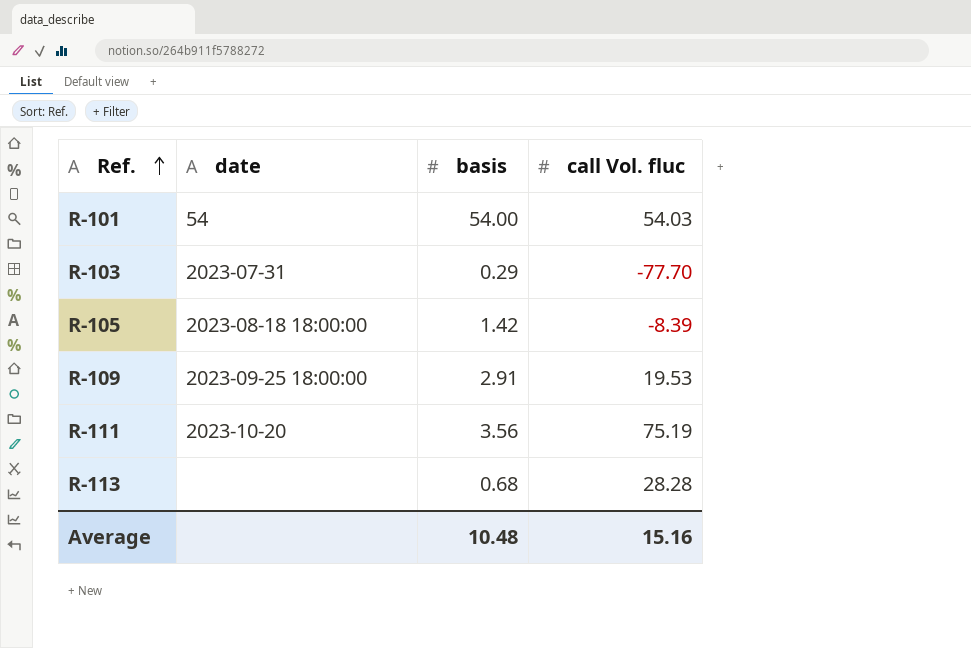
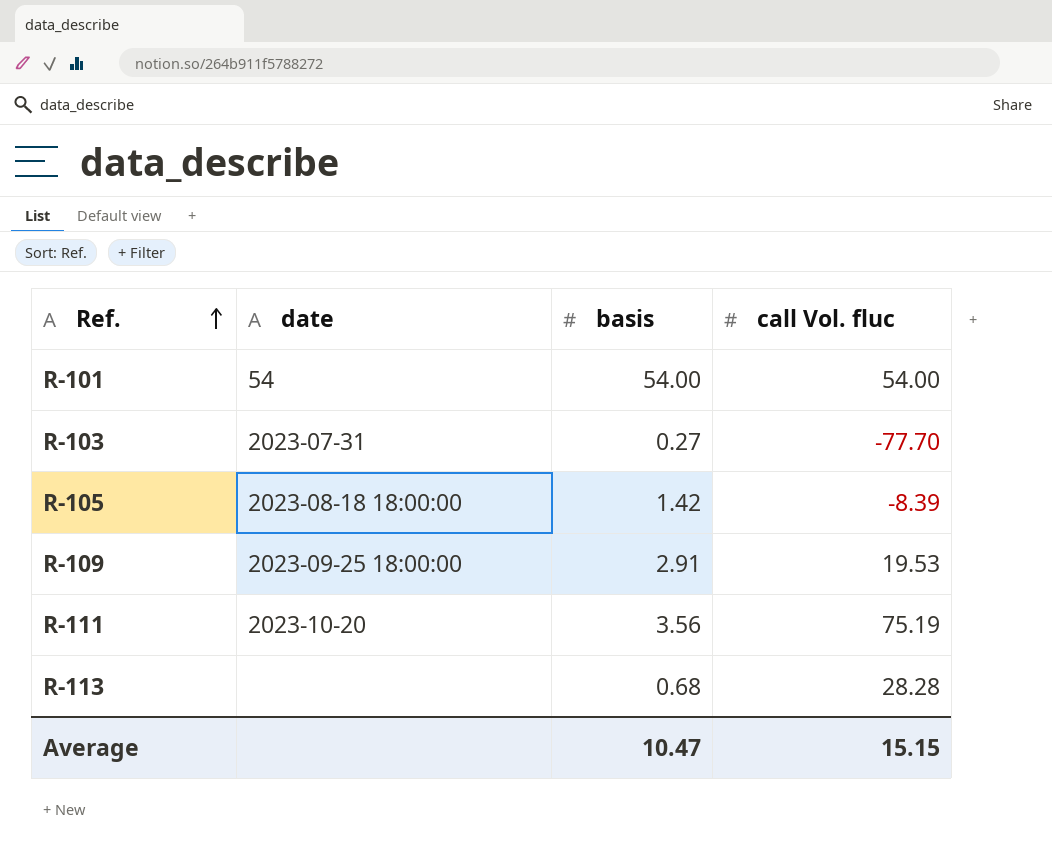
R-101 | call Vol. fluc: 54.03 -> 54.00
R-103 | basis: 0.29 -> 0.27
Average | basis: 10.48 -> 10.47
Average | call Vol. fluc: 15.16 -> 15.15

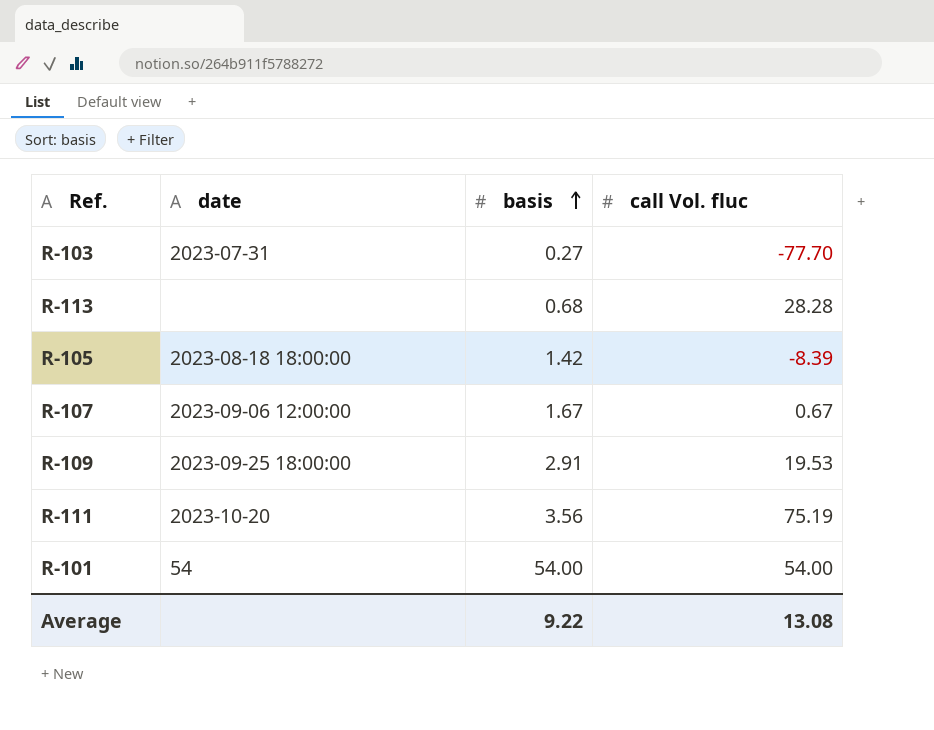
row order: Ref. ascending -> basis ascending
row R-107: none -> 2023-09-06 12:00:00 | 1.67 | 0.67
Average | basis: 10.47 -> 9.22
Average | call Vol. fluc: 15.15 -> 13.08

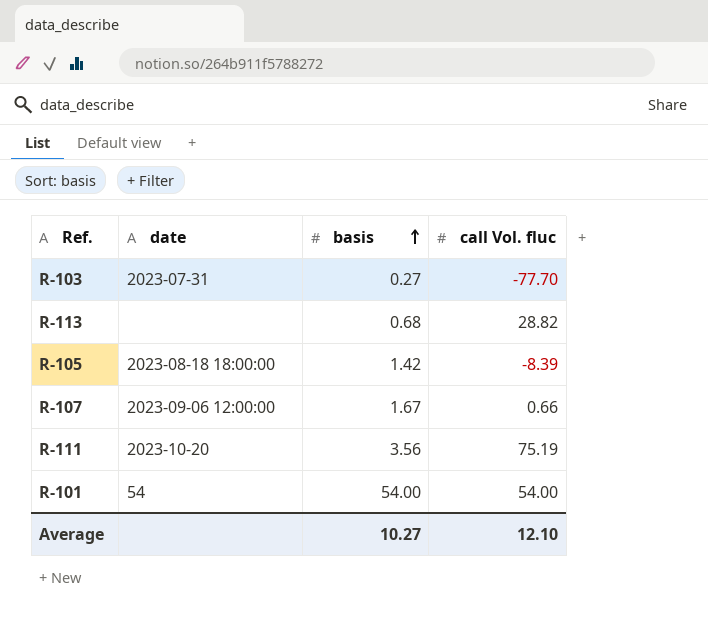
row R-109: 2023-09-25 18:00:00 | 2.91 | 19.53 -> none
R-113 | call Vol. fluc: 28.28 -> 28.82
R-107 | call Vol. fluc: 0.67 -> 0.66
Average | basis: 9.22 -> 10.27
Average | call Vol. fluc: 13.08 -> 12.10

